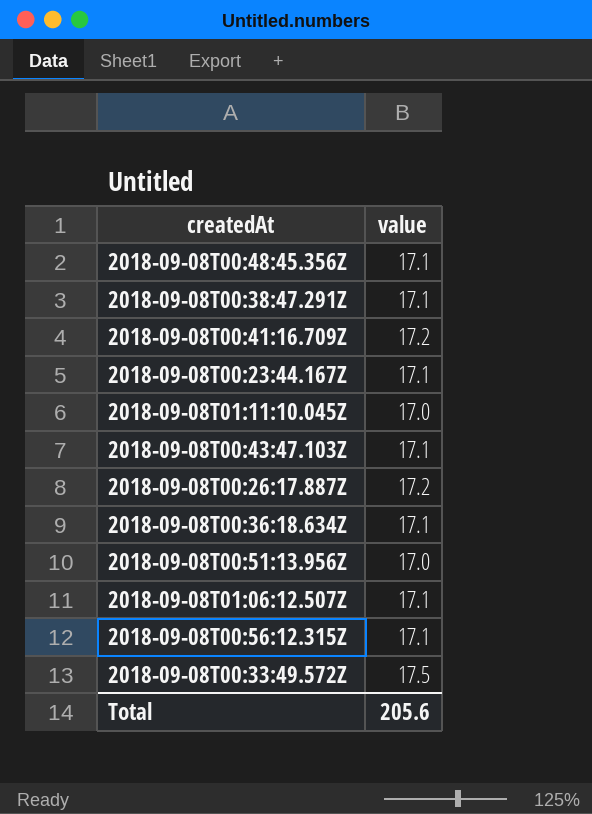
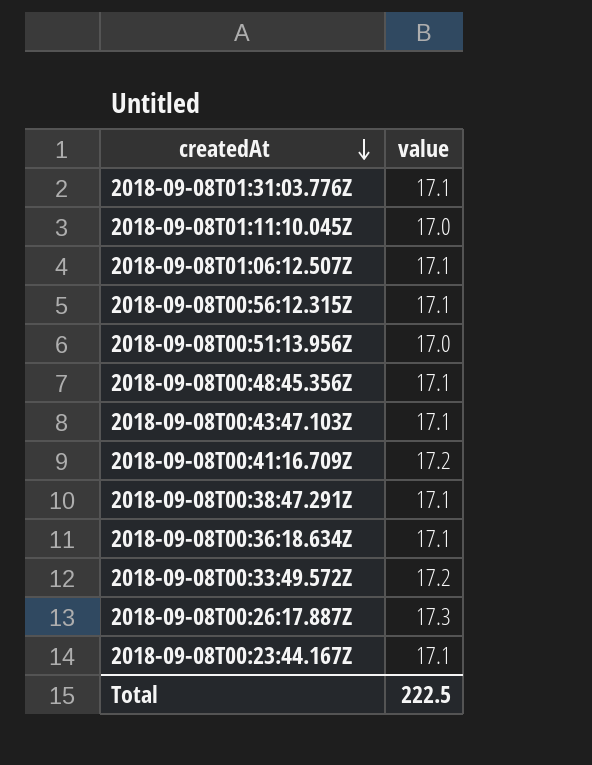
row order: none -> createdAt descending
row 2018-09-08T01:31:03.776Z: none -> 17.1
2018-09-08T00:33:49.572Z | value: 17.5 -> 17.2
2018-09-08T00:26:17.887Z | value: 17.2 -> 17.3
Total | value: 205.6 -> 222.5

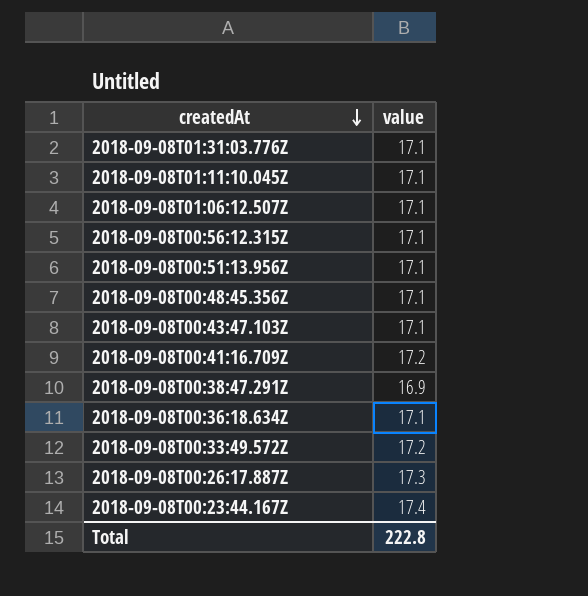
2018-09-08T01:11:10.045Z | value: 17.0 -> 17.1
2018-09-08T00:51:13.956Z | value: 17.0 -> 17.1
2018-09-08T00:38:47.291Z | value: 17.1 -> 16.9
2018-09-08T00:23:44.167Z | value: 17.1 -> 17.4
Total | value: 222.5 -> 222.8

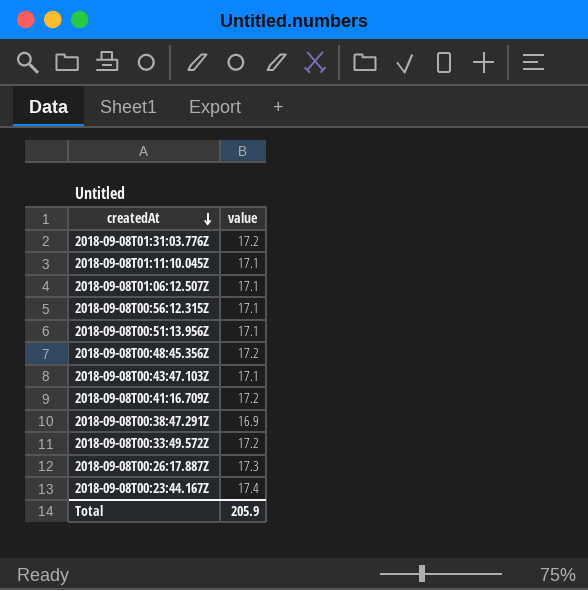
row 2018-09-08T00:36:18.634Z: 17.1 -> none
2018-09-08T01:31:03.776Z | value: 17.1 -> 17.2
2018-09-08T00:48:45.356Z | value: 17.1 -> 17.2
Total | value: 222.8 -> 205.9

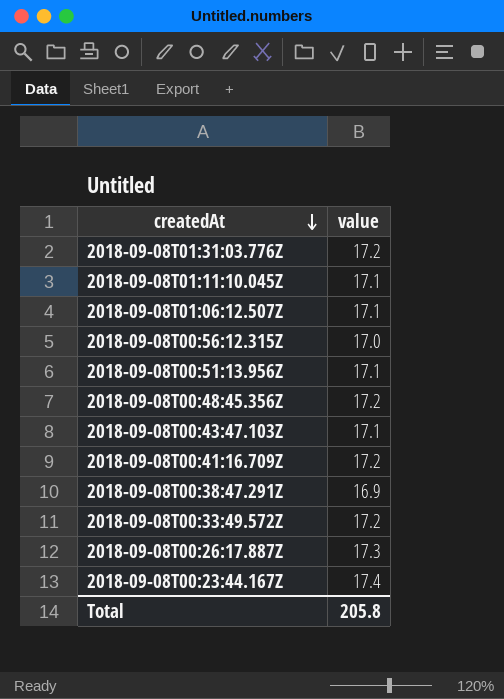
2018-09-08T00:56:12.315Z | value: 17.1 -> 17.0
Total | value: 205.9 -> 205.8

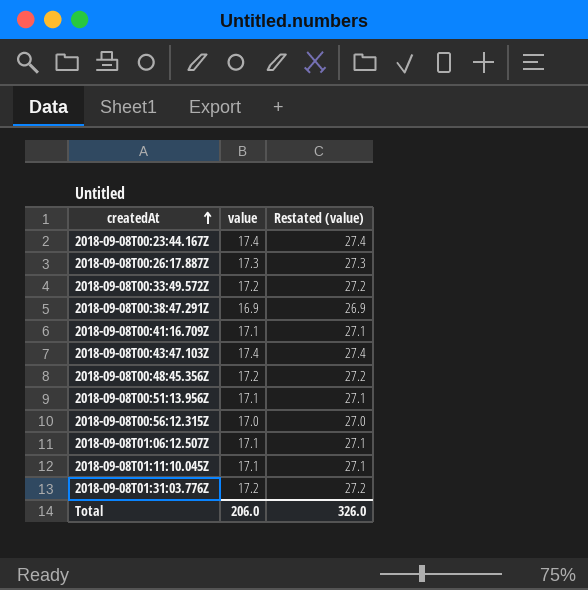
row order: createdAt descending -> createdAt ascending
column Restated (value) | formula: none -> [value] + 10
2018-09-08T00:41:16.709Z | value: 17.2 -> 17.1
2018-09-08T00:43:47.103Z | value: 17.1 -> 17.4
Total | value: 205.8 -> 206.0

